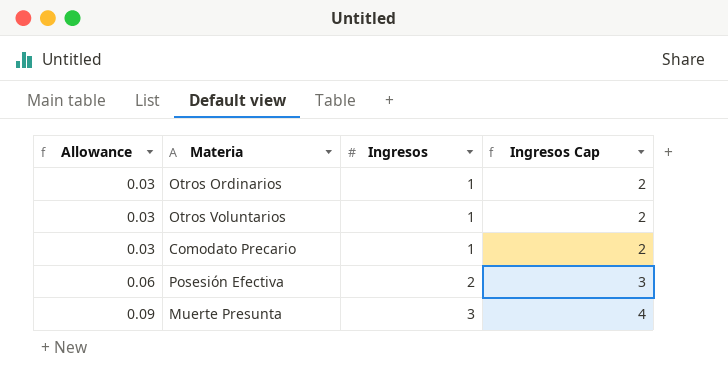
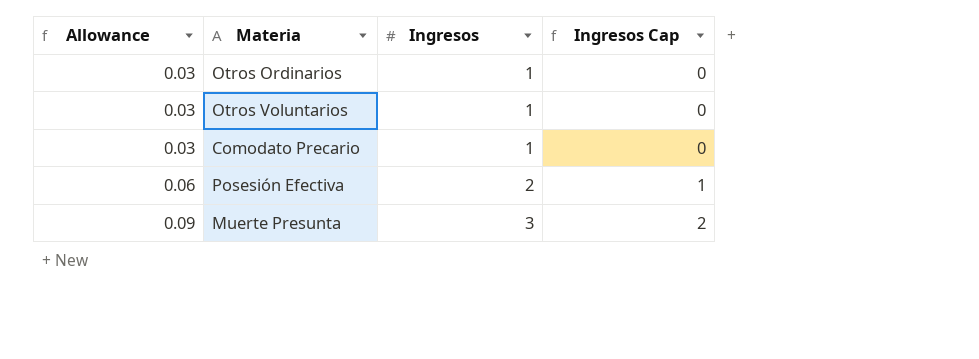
column Ingresos Cap | formula: [Ingresos] + 1 -> [Ingresos] - 1

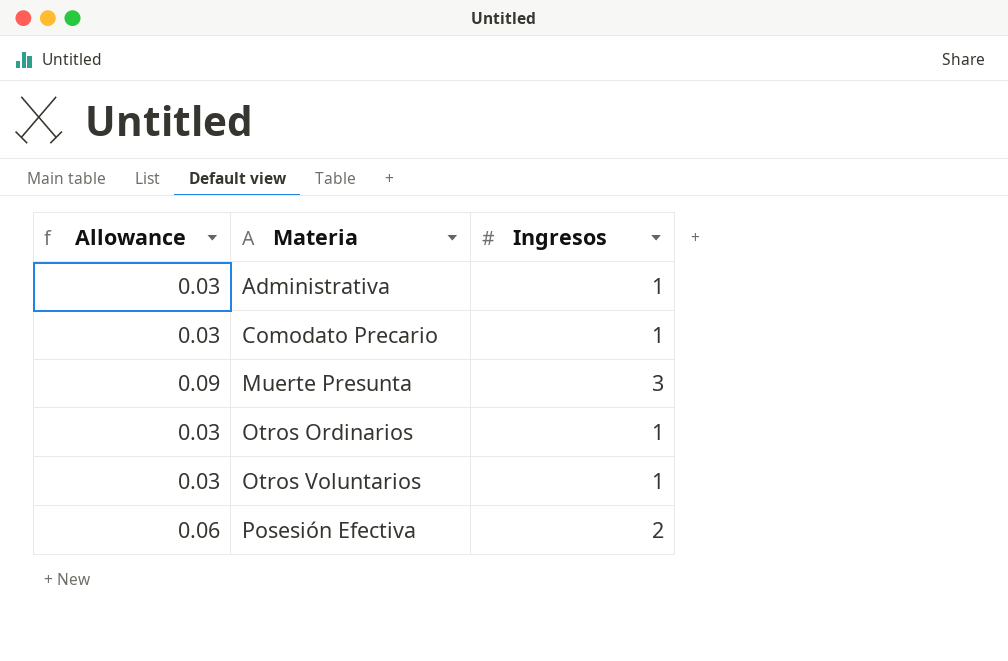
row order: Allowance ascending -> Materia ascending
column Ingresos Cap | formula: [Ingresos] - 1 -> none
row Administrativa: none -> 0.03 | 1

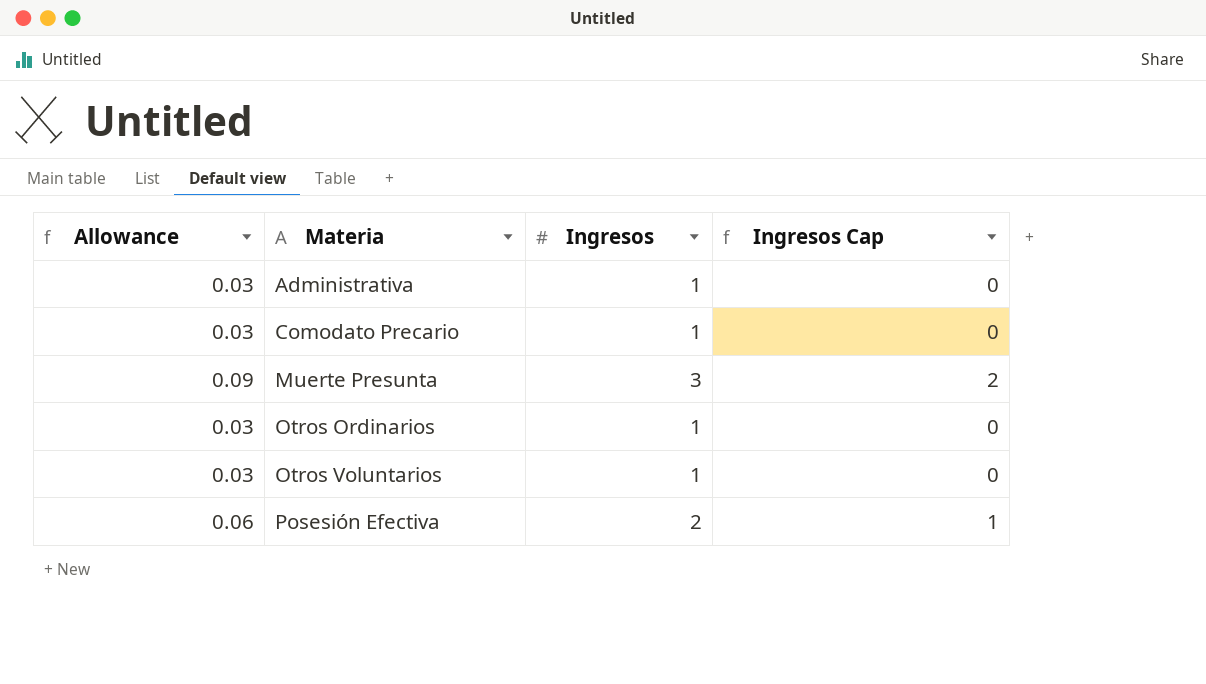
column Ingresos Cap | formula: none -> [Ingresos] - 1

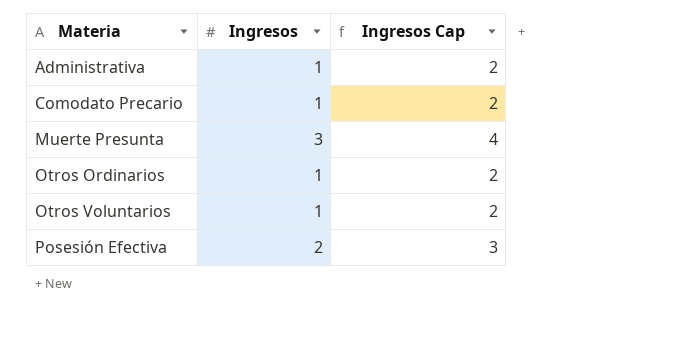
column Allowance | formula: [Ingresos] * 0.03 -> none
column Ingresos Cap | formula: [Ingresos] - 1 -> [Ingresos] + 1

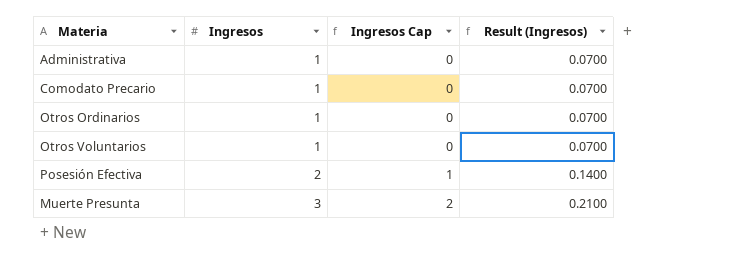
row order: Materia ascending -> Ingresos ascending
column Ingresos Cap | formula: [Ingresos] + 1 -> [Ingresos] - 1
column Result (Ingresos) | formula: none -> [Ingresos] * 0.07

